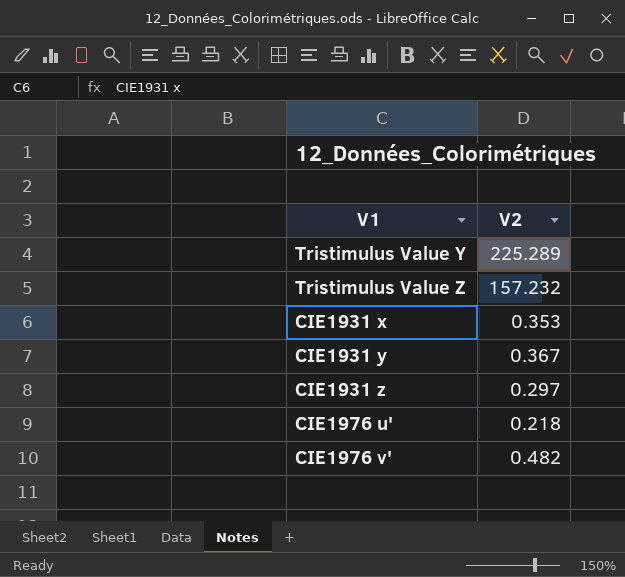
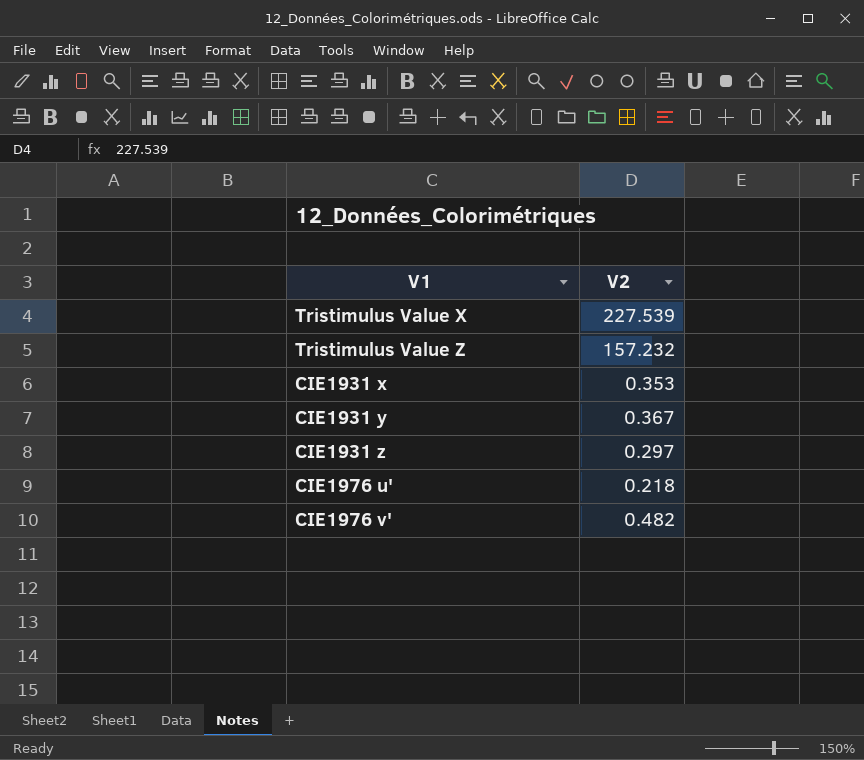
row Tristimulus Value Y: 225.289 -> none
row Tristimulus Value X: none -> 227.539

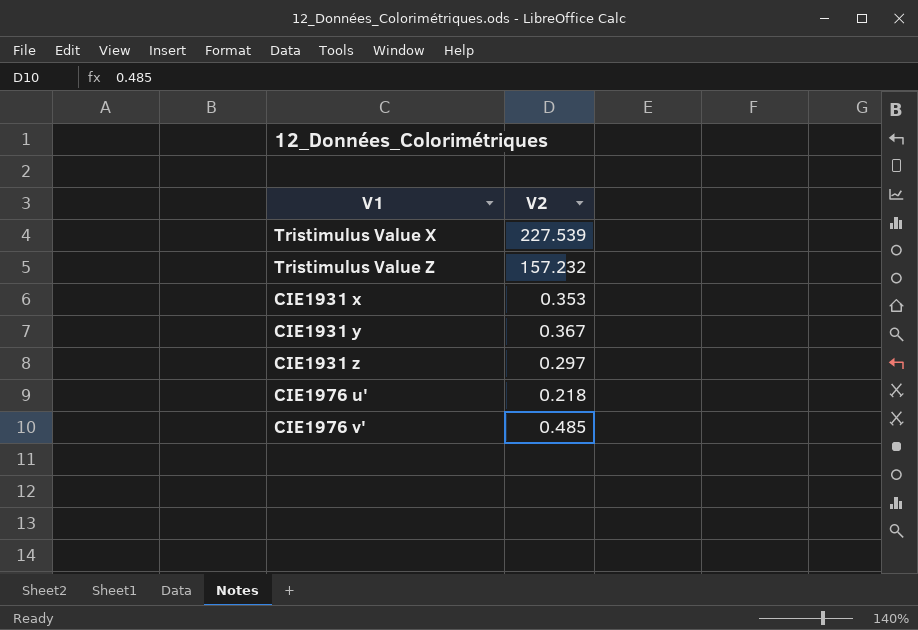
CIE1976 v' | V2: 0.482 -> 0.485

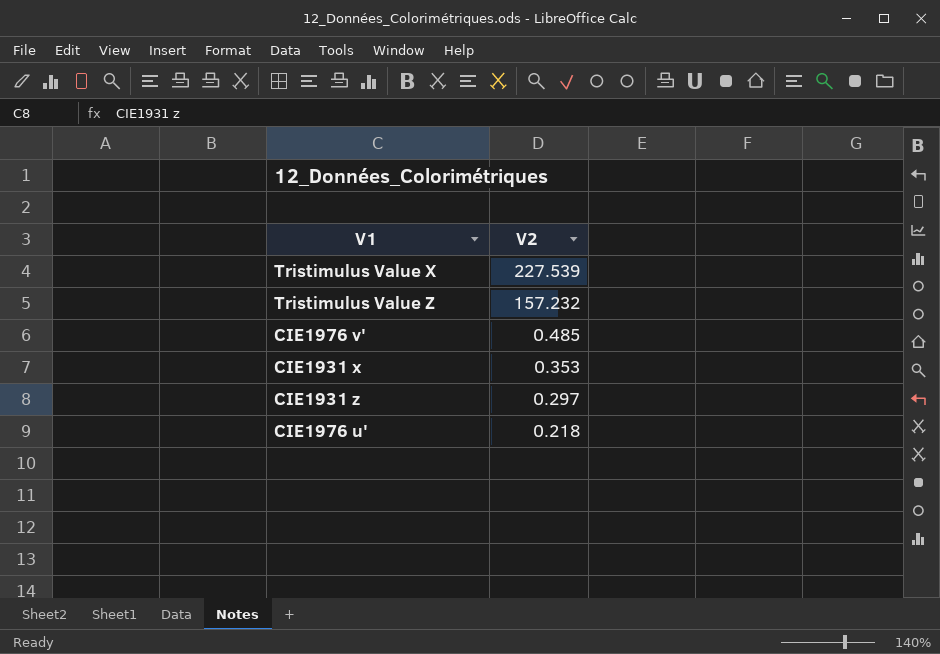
row order: none -> V2 descending
row CIE1931 y: 0.367 -> none

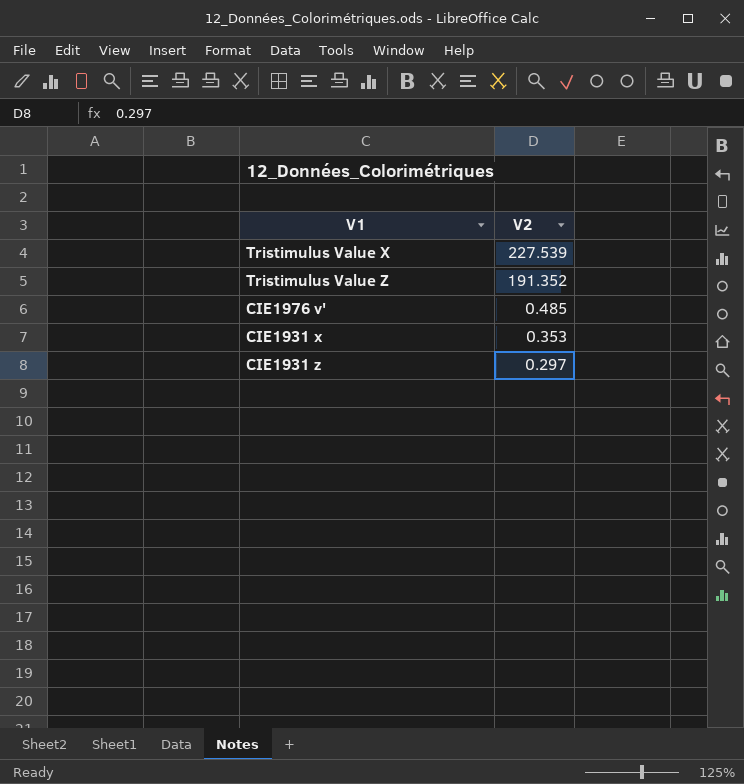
row CIE1976 u': 0.218 -> none
Tristimulus Value Z | V2: 157.232 -> 191.352

